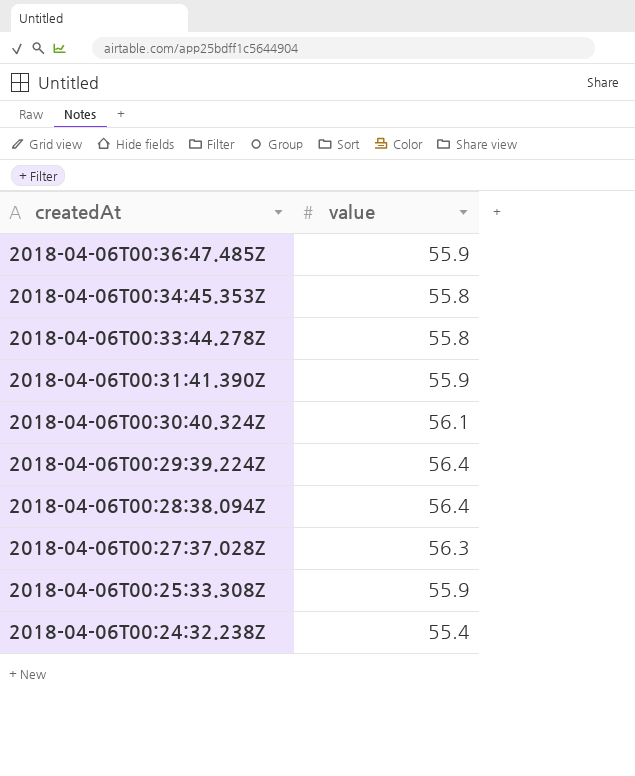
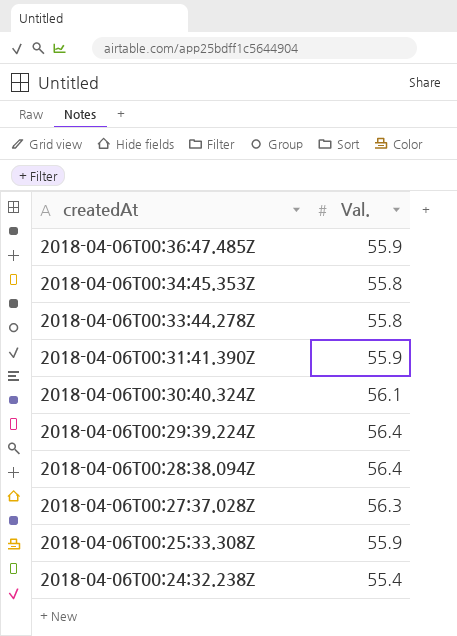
column name: value -> Val.

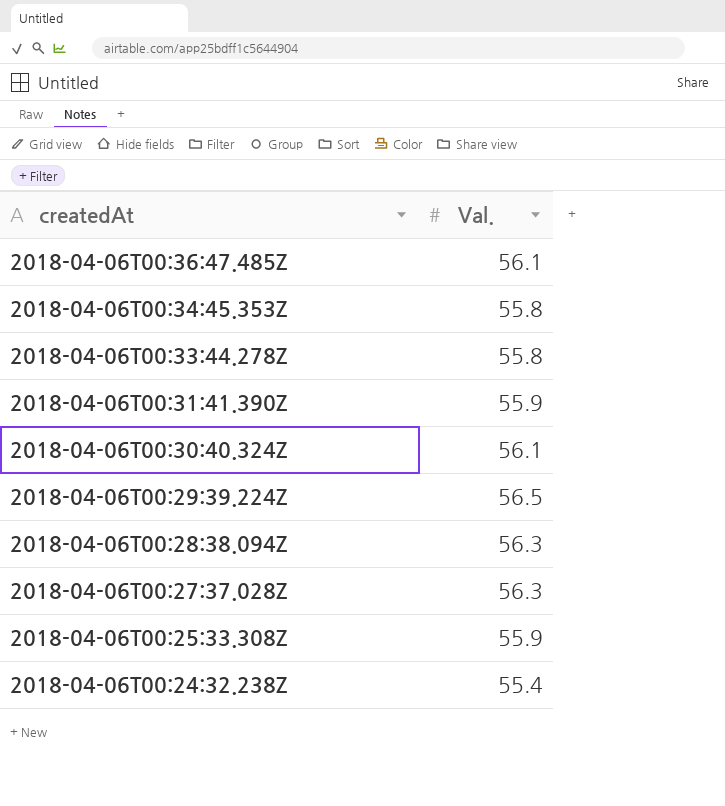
2018-04-06T00:36:47.485Z | Val.: 55.9 -> 56.1
2018-04-06T00:29:39.224Z | Val.: 56.4 -> 56.5
2018-04-06T00:28:38.094Z | Val.: 56.4 -> 56.3

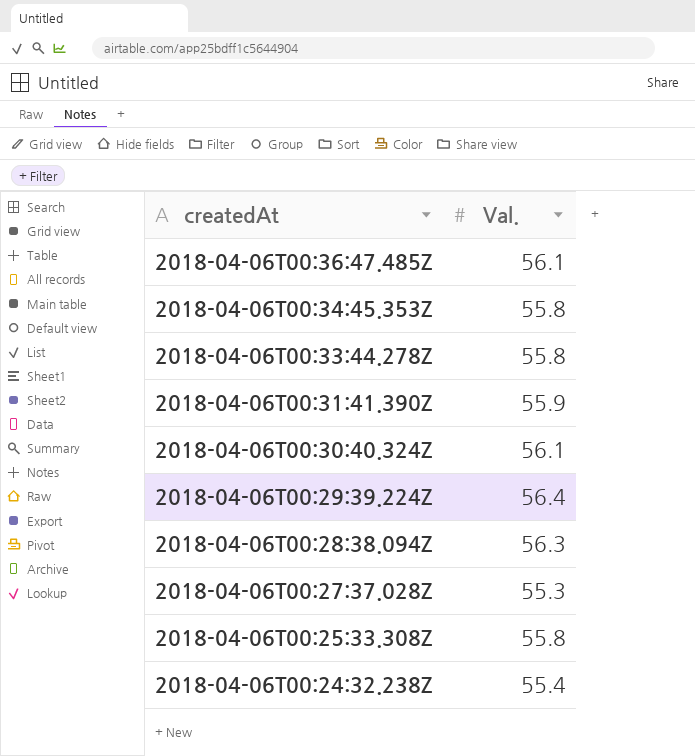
2018-04-06T00:29:39.224Z | Val.: 56.5 -> 56.4
2018-04-06T00:27:37.028Z | Val.: 56.3 -> 55.3
2018-04-06T00:25:33.308Z | Val.: 55.9 -> 55.8

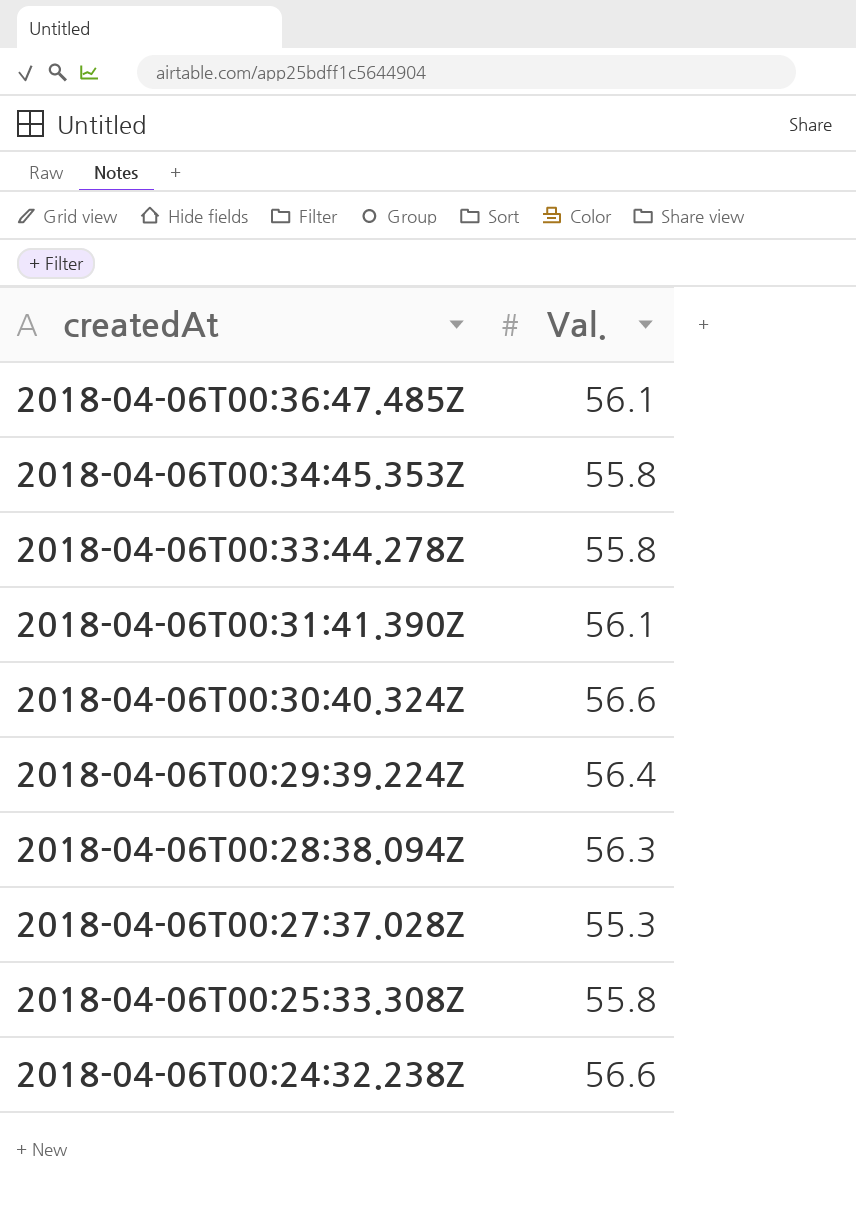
2018-04-06T00:31:41.390Z | Val.: 55.9 -> 56.1
2018-04-06T00:30:40.324Z | Val.: 56.1 -> 56.6
2018-04-06T00:24:32.238Z | Val.: 55.4 -> 56.6

